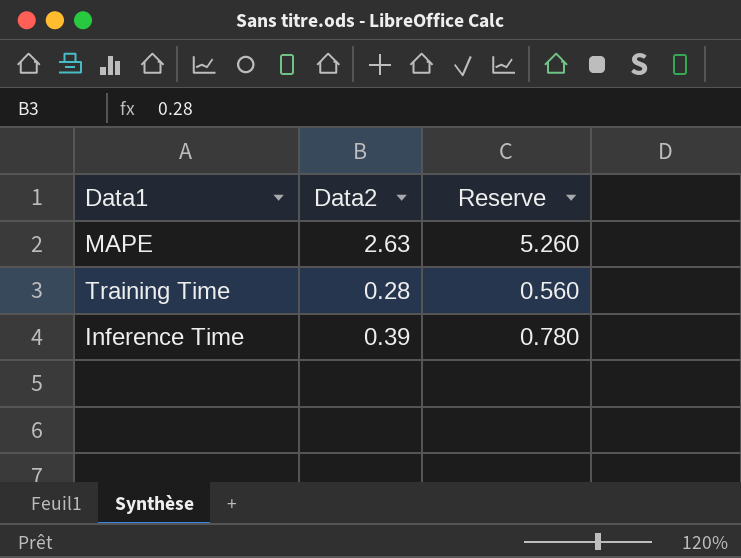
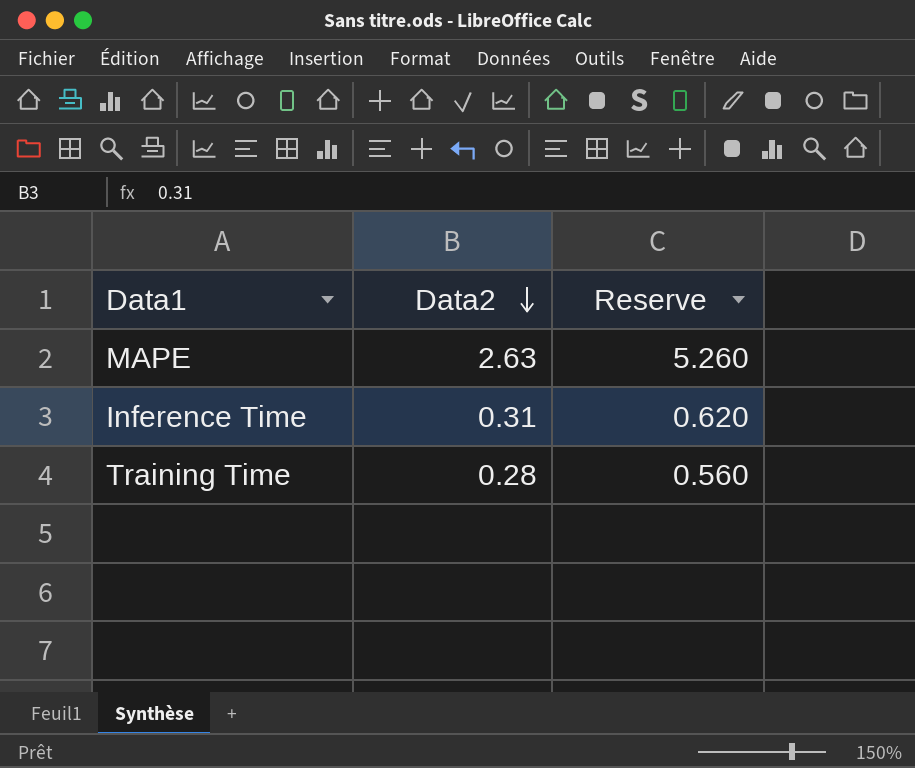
row order: none -> Data2 descending
Inference Time | Data2: 0.39 -> 0.31
Inference Time | Reserve: 0.780 -> 0.620

